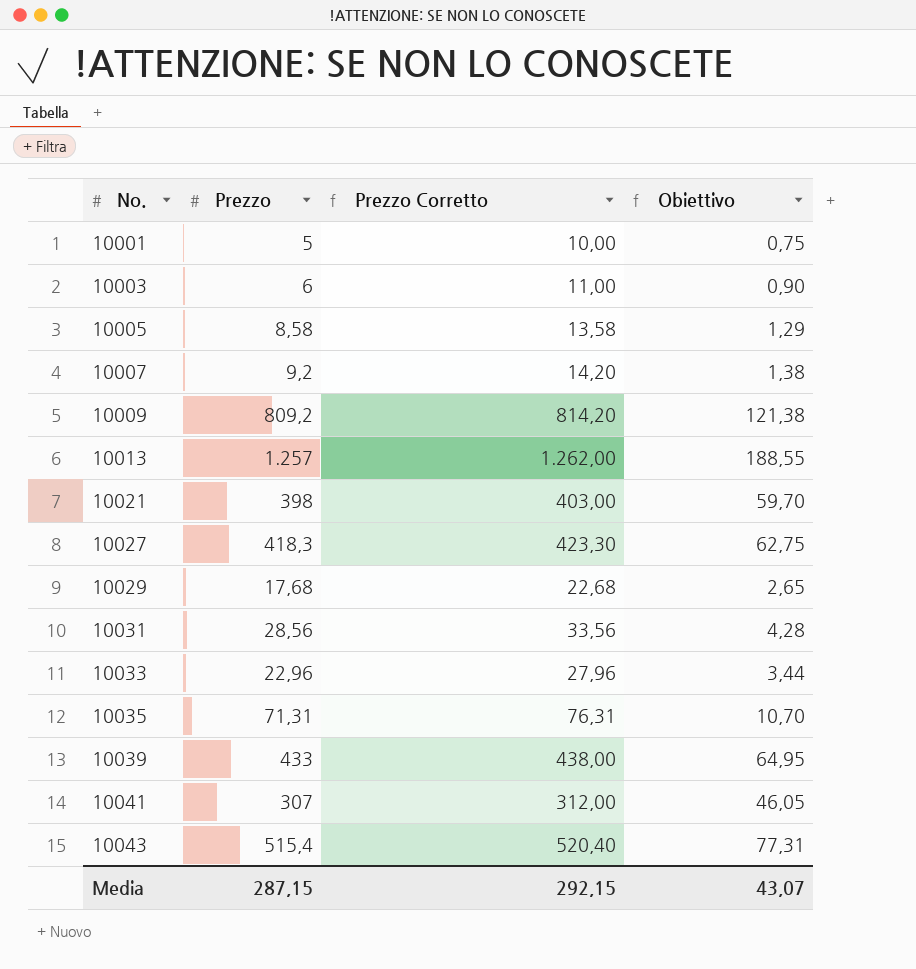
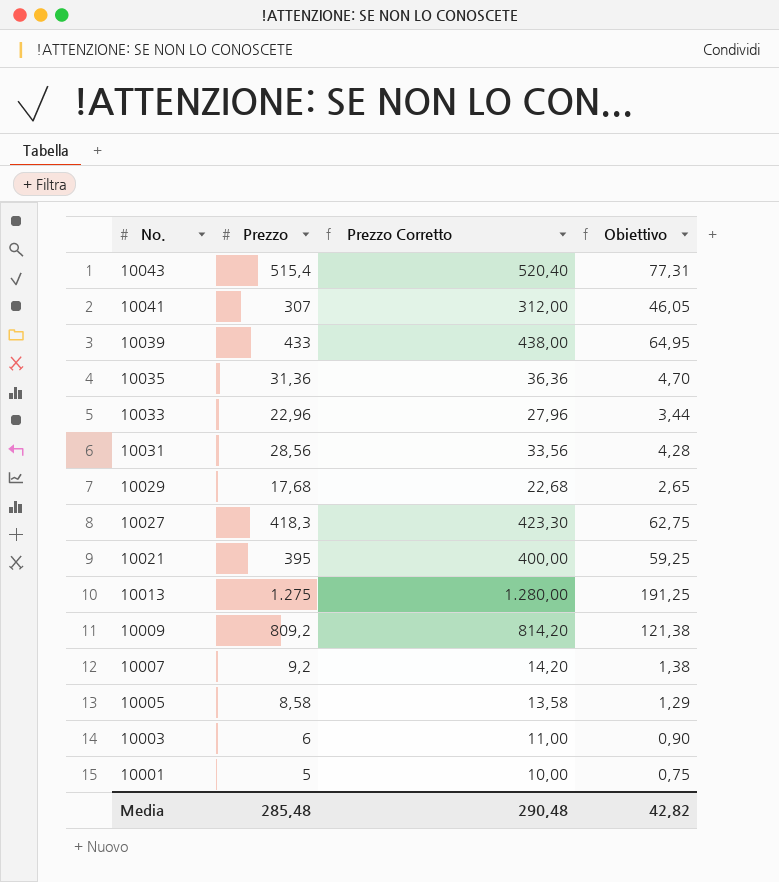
row order: No. ascending -> No. descending
10035 | Prezzo: 71,31 -> 31,36
10035 | Prezzo Corretto: 76,31 -> 36,36
10035 | Obiettivo: 10,70 -> 4,70
10021 | Prezzo: 398 -> 395
10021 | Prezzo Corretto: 403,00 -> 400,00
10021 | Obiettivo: 59,70 -> 59,25
10013 | Prezzo: 1.257 -> 1.275
10013 | Prezzo Corretto: 1.262,00 -> 1.280,00
10013 | Obiettivo: 188,55 -> 191,25
Media | Prezzo: 287,15 -> 285,48
Media | Prezzo Corretto: 292,15 -> 290,48
Media | Obiettivo: 43,07 -> 42,82

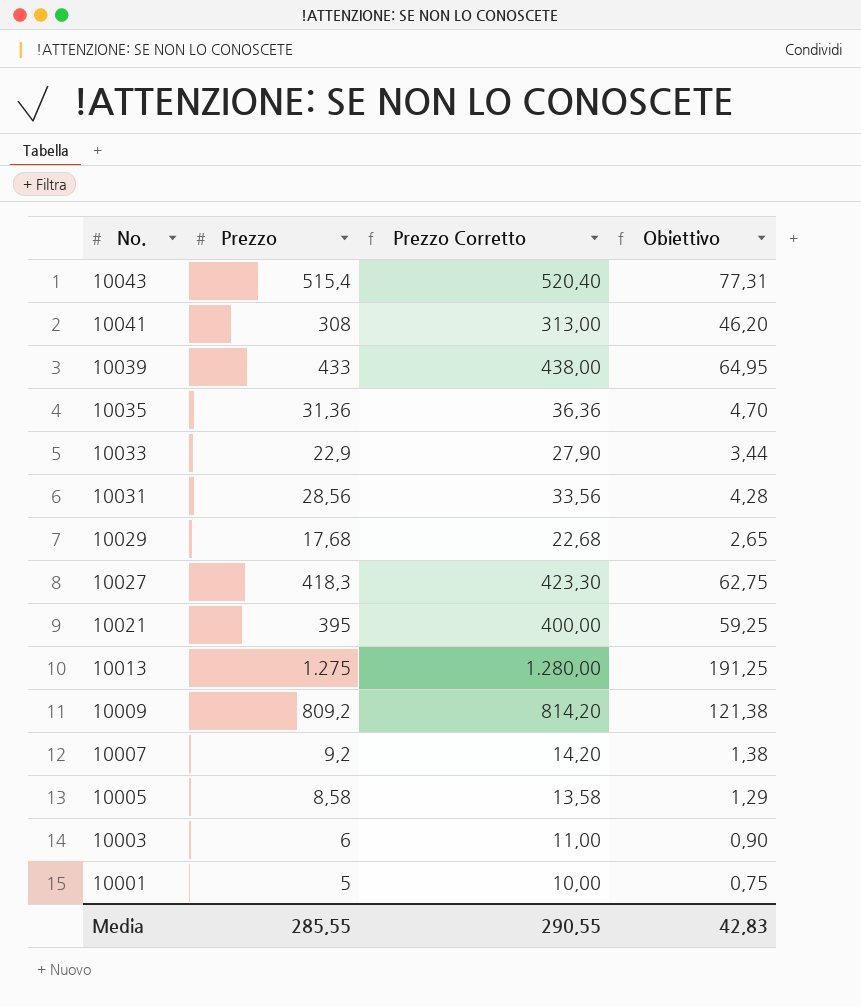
10041 | Prezzo: 307 -> 308
10041 | Prezzo Corretto: 312,00 -> 313,00
10041 | Obiettivo: 46,05 -> 46,20
10033 | Prezzo: 22,96 -> 22,9
10033 | Prezzo Corretto: 27,96 -> 27,90
Media | Prezzo: 285,48 -> 285,55
Media | Prezzo Corretto: 290,48 -> 290,55
Media | Obiettivo: 42,82 -> 42,83

